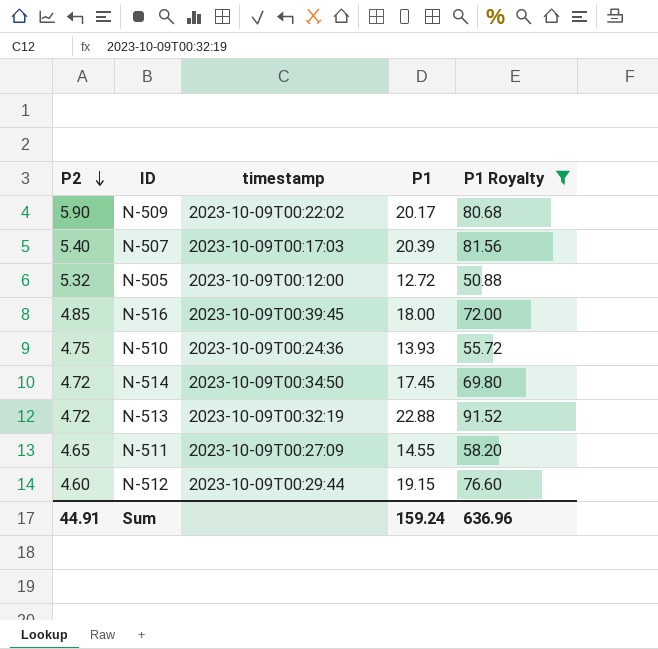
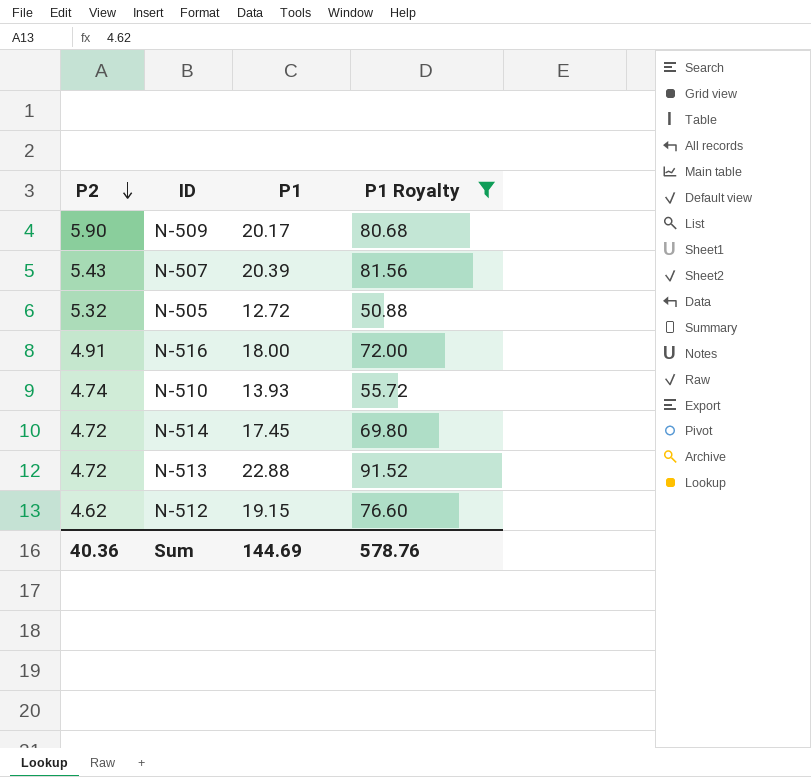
column timestamp | position: 3 -> none
row N-511: 4.65 | 2023-10-09T00:27:09 | 14.55 | 58.20 -> none
N-507 | P2: 5.40 -> 5.43
N-516 | P2: 4.85 -> 4.91
N-510 | P2: 4.75 -> 4.74
N-512 | P2: 4.60 -> 4.62
Sum | P2: 44.91 -> 40.36
Sum | P1: 159.24 -> 144.69
Sum | P1 Royalty: 636.96 -> 578.76

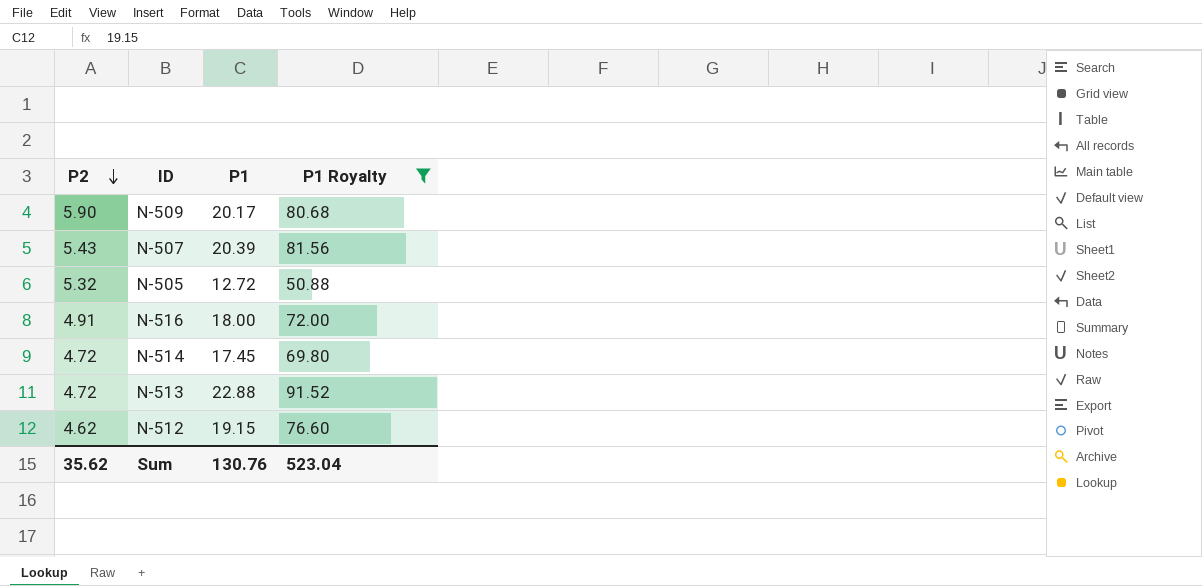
row N-510: 4.74 | 13.93 | 55.72 -> none
Sum | P2: 40.36 -> 35.62
Sum | P1: 144.69 -> 130.76
Sum | P1 Royalty: 578.76 -> 523.04

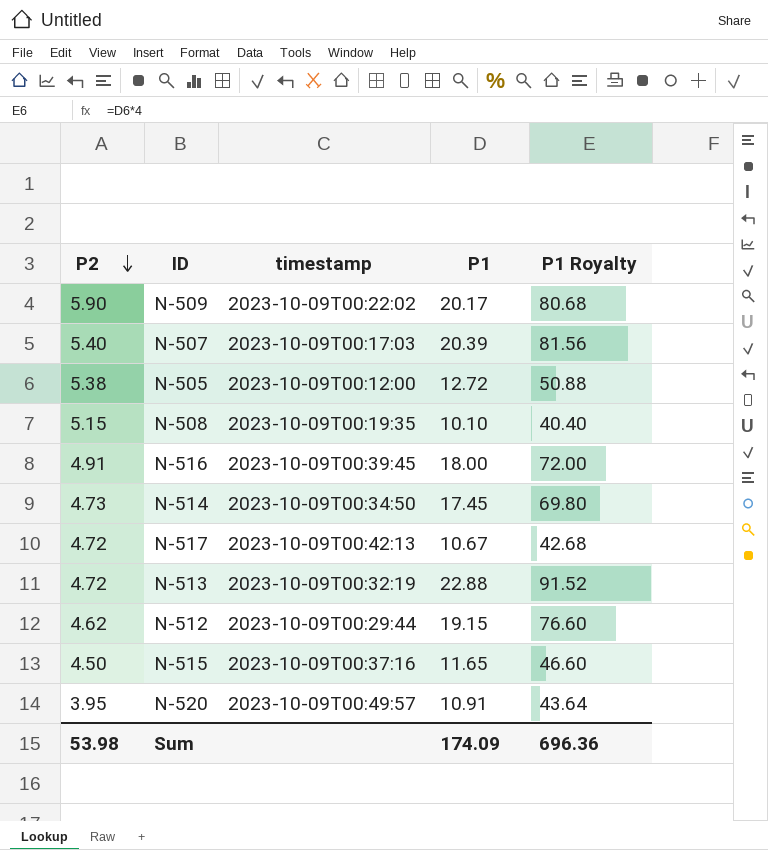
filter: P1 Royalty >= 50.88 -> none
column timestamp | position: none -> 3
N-507 | P2: 5.43 -> 5.40
N-505 | P2: 5.32 -> 5.38
N-514 | P2: 4.72 -> 4.73
Sum | P2: 35.62 -> 53.98
Sum | P1: 130.76 -> 174.09
Sum | P1 Royalty: 523.04 -> 696.36

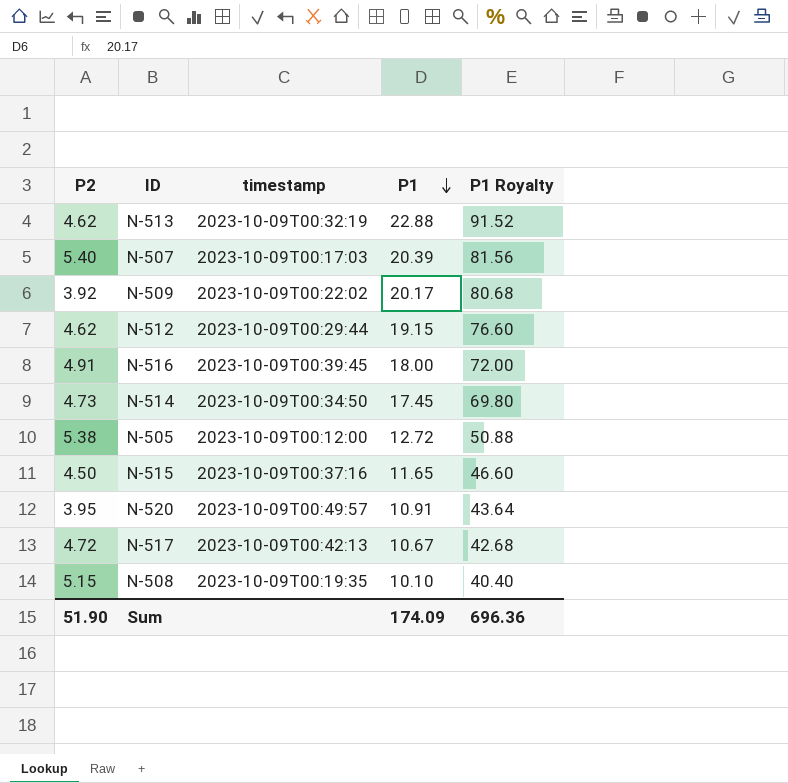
row order: P2 descending -> P1 descending
N-513 | P2: 4.72 -> 4.62
N-509 | P2: 5.90 -> 3.92
Sum | P2: 53.98 -> 51.90

